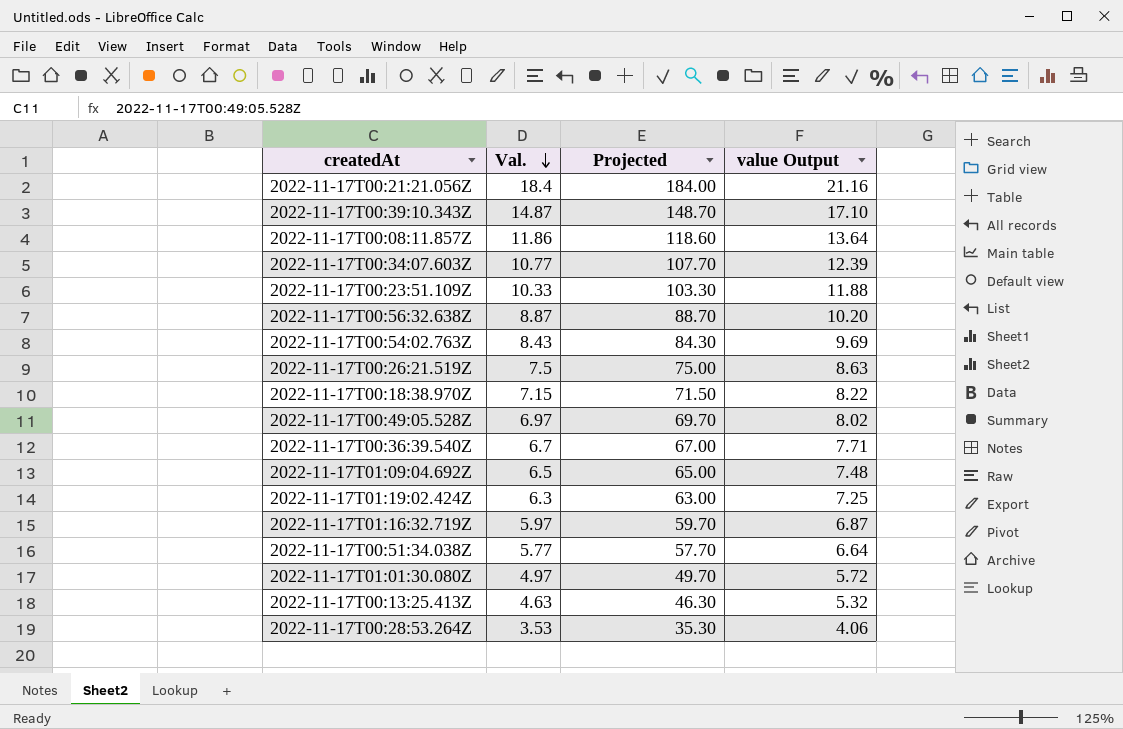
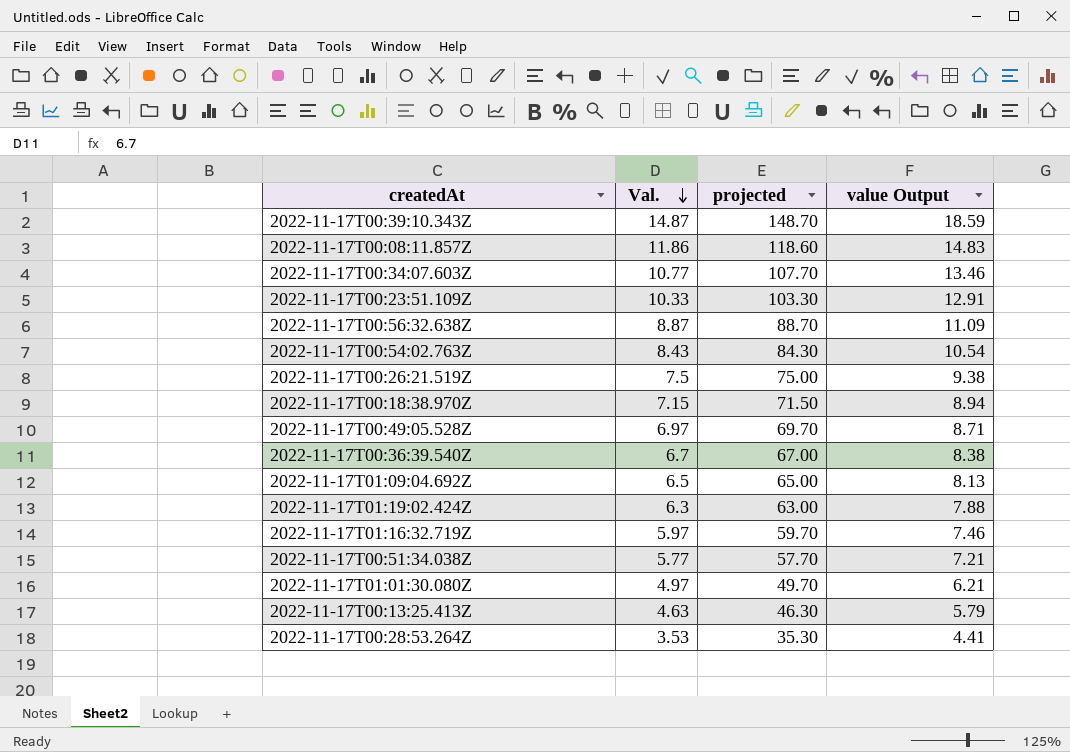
column name: Projected -> projected
column value Output | formula: [Val.] * 1.15 -> [Val.] * 1.25
row 2022-11-17T00:21:21.056Z: 18.4 | 184.00 | 21.16 -> none

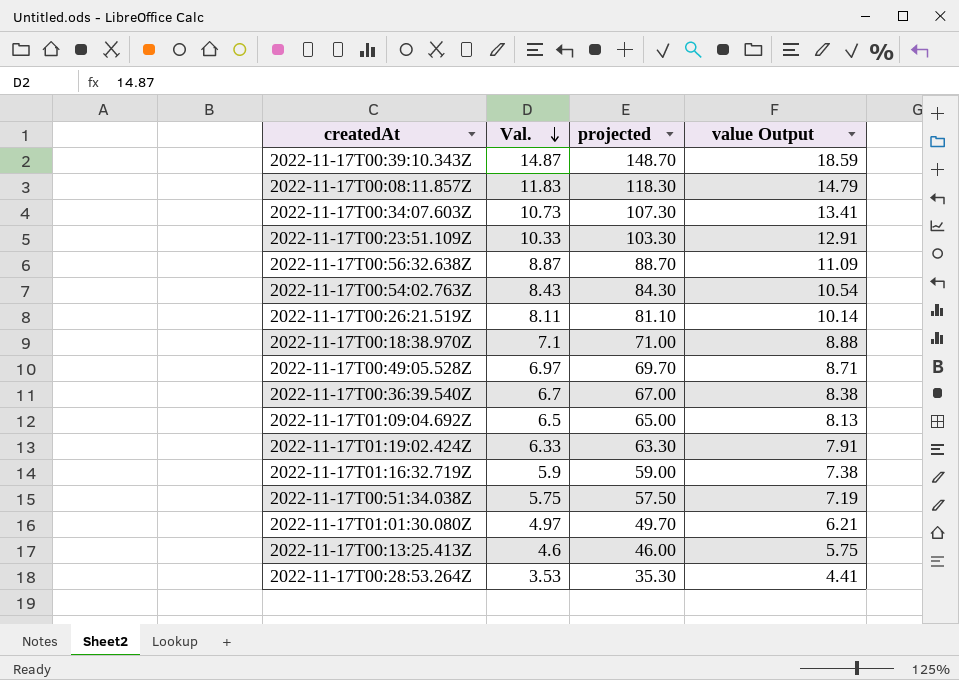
2022-11-17T00:08:11.857Z | Val.: 11.86 -> 11.83
2022-11-17T00:08:11.857Z | projected: 118.60 -> 118.30
2022-11-17T00:08:11.857Z | value Output: 14.83 -> 14.79
2022-11-17T00:34:07.603Z | Val.: 10.77 -> 10.73
2022-11-17T00:34:07.603Z | projected: 107.70 -> 107.30
2022-11-17T00:34:07.603Z | value Output: 13.46 -> 13.41
2022-11-17T00:26:21.519Z | Val.: 7.5 -> 8.11
2022-11-17T00:26:21.519Z | projected: 75.00 -> 81.10
2022-11-17T00:26:21.519Z | value Output: 9.38 -> 10.14
2022-11-17T00:18:38.970Z | Val.: 7.15 -> 7.1
2022-11-17T00:18:38.970Z | projected: 71.50 -> 71.00
2022-11-17T00:18:38.970Z | value Output: 8.94 -> 8.88
2022-11-17T01:19:02.424Z | Val.: 6.3 -> 6.33
2022-11-17T01:19:02.424Z | projected: 63.00 -> 63.30
2022-11-17T01:19:02.424Z | value Output: 7.88 -> 7.91
2022-11-17T01:16:32.719Z | Val.: 5.97 -> 5.9
2022-11-17T01:16:32.719Z | projected: 59.70 -> 59.00
2022-11-17T01:16:32.719Z | value Output: 7.46 -> 7.38
2022-11-17T00:51:34.038Z | Val.: 5.77 -> 5.75
2022-11-17T00:51:34.038Z | projected: 57.70 -> 57.50
2022-11-17T00:51:34.038Z | value Output: 7.21 -> 7.19
2022-11-17T00:13:25.413Z | Val.: 4.63 -> 4.6
2022-11-17T00:13:25.413Z | projected: 46.30 -> 46.00
2022-11-17T00:13:25.413Z | value Output: 5.79 -> 5.75

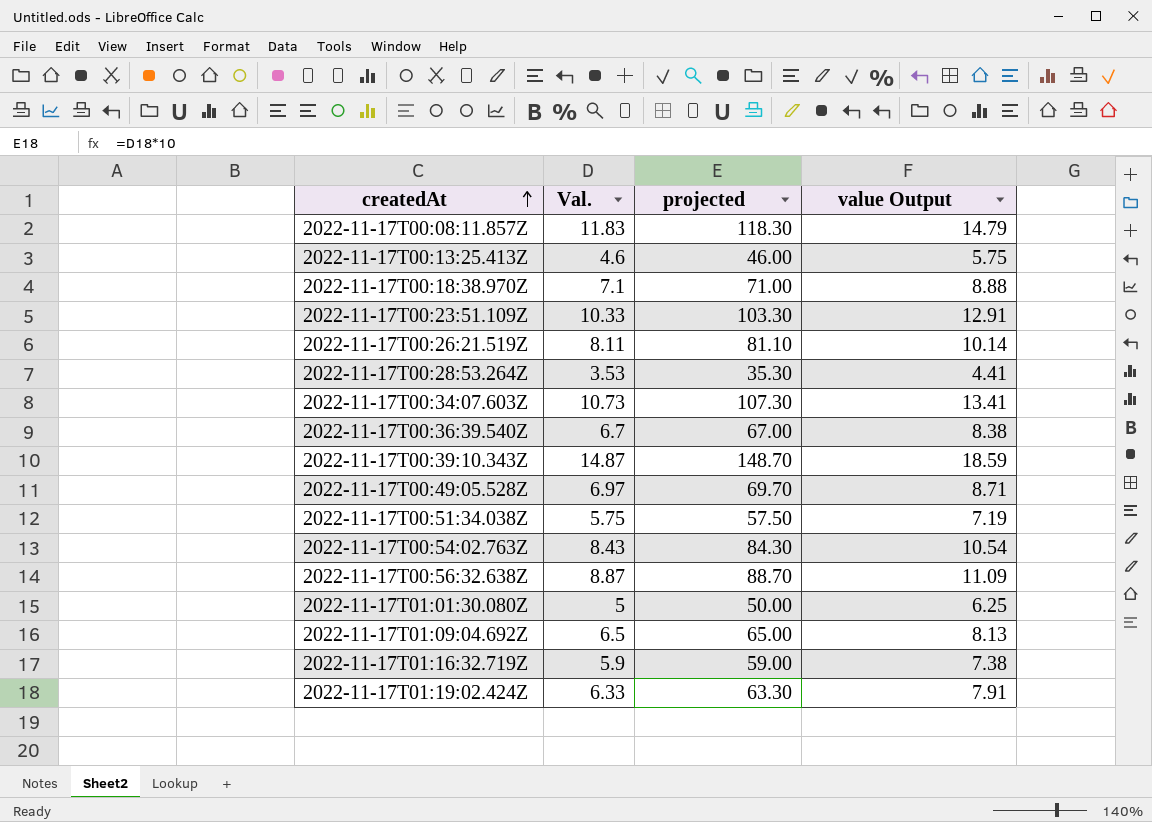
row order: Val. descending -> createdAt ascending
2022-11-17T01:01:30.080Z | Val.: 4.97 -> 5
2022-11-17T01:01:30.080Z | projected: 49.70 -> 50.00
2022-11-17T01:01:30.080Z | value Output: 6.21 -> 6.25

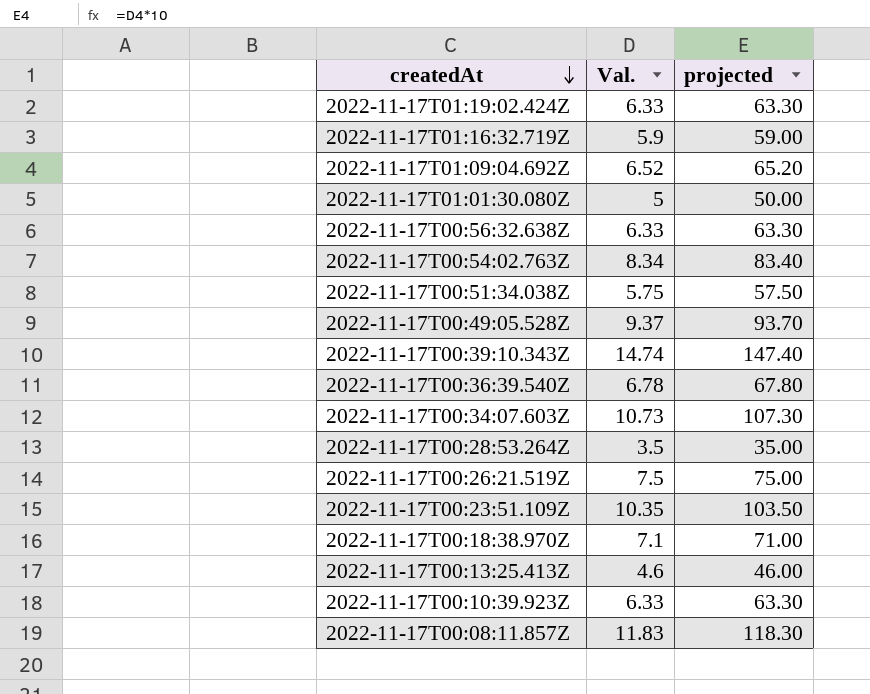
row order: createdAt ascending -> createdAt descending
column value Output | formula: [Val.] * 1.25 -> none
2022-11-17T01:09:04.692Z | Val.: 6.5 -> 6.52
2022-11-17T01:09:04.692Z | projected: 65.00 -> 65.20
2022-11-17T00:56:32.638Z | Val.: 8.87 -> 6.33
2022-11-17T00:56:32.638Z | projected: 88.70 -> 63.30
2022-11-17T00:54:02.763Z | Val.: 8.43 -> 8.34
2022-11-17T00:54:02.763Z | projected: 84.30 -> 83.40
2022-11-17T00:49:05.528Z | Val.: 6.97 -> 9.37
2022-11-17T00:49:05.528Z | projected: 69.70 -> 93.70
2022-11-17T00:39:10.343Z | Val.: 14.87 -> 14.74
2022-11-17T00:39:10.343Z | projected: 148.70 -> 147.40
2022-11-17T00:36:39.540Z | Val.: 6.7 -> 6.78
2022-11-17T00:36:39.540Z | projected: 67.00 -> 67.80
2022-11-17T00:28:53.264Z | Val.: 3.53 -> 3.5
2022-11-17T00:28:53.264Z | projected: 35.30 -> 35.00
2022-11-17T00:26:21.519Z | Val.: 8.11 -> 7.5
2022-11-17T00:26:21.519Z | projected: 81.10 -> 75.00
2022-11-17T00:23:51.109Z | Val.: 10.33 -> 10.35
2022-11-17T00:23:51.109Z | projected: 103.30 -> 103.50
row 2022-11-17T00:10:39.923Z: none -> 6.33 | 63.30

